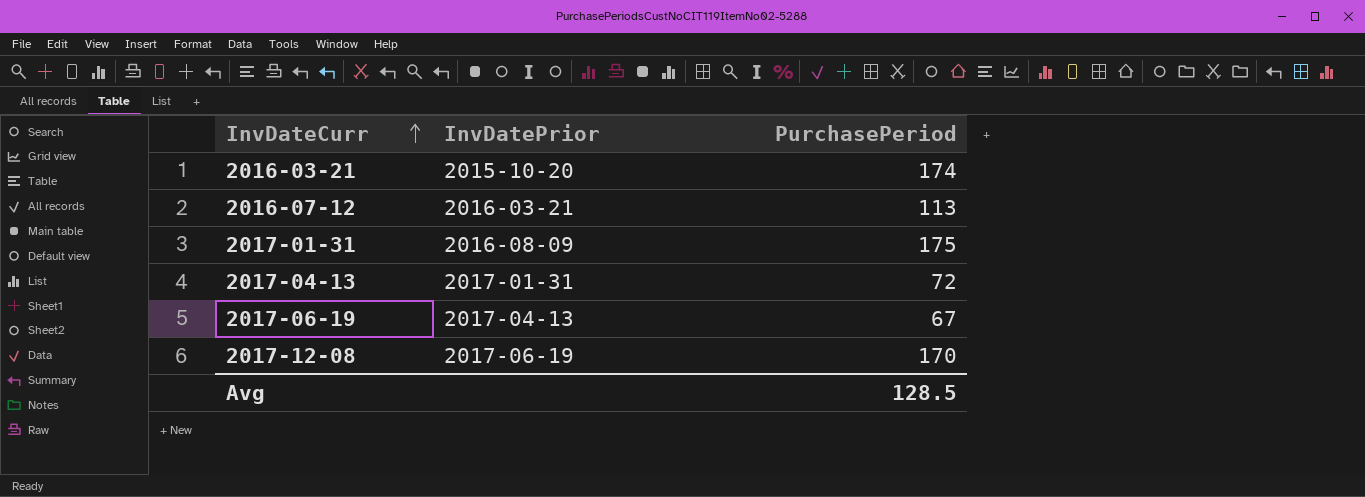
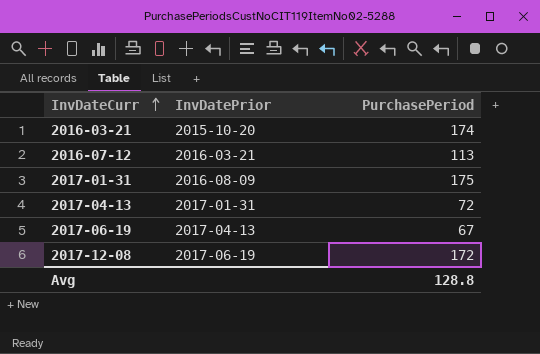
2017-12-08 | PurchasePeriod: 170 -> 172
Avg | PurchasePeriod: 128.5 -> 128.8

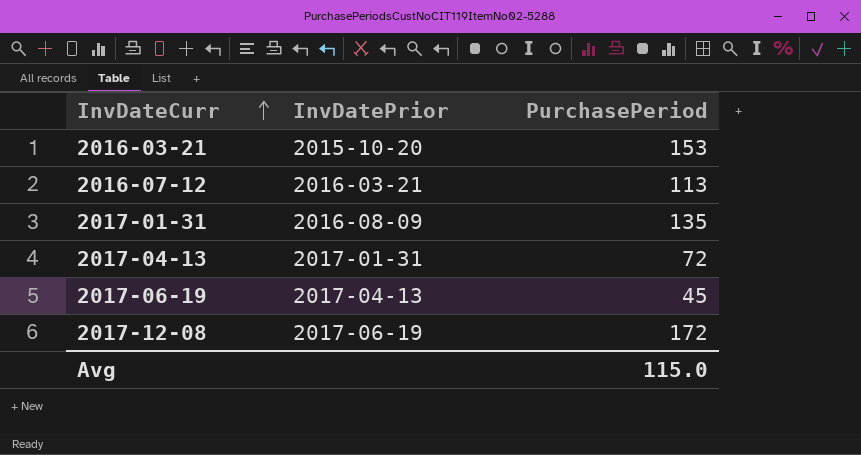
2016-03-21 | PurchasePeriod: 174 -> 153
2017-01-31 | PurchasePeriod: 175 -> 135
2017-06-19 | PurchasePeriod: 67 -> 45
Avg | PurchasePeriod: 128.8 -> 115.0

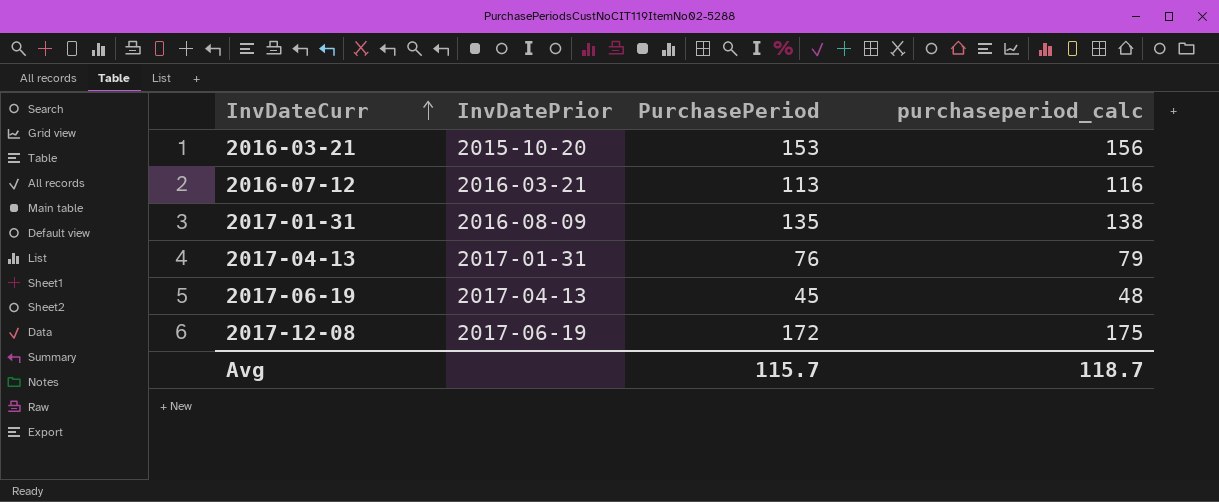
column purchaseperiod_calc | formula: none -> [PurchasePeriod] + 3
2017-04-13 | PurchasePeriod: 72 -> 76
Avg | PurchasePeriod: 115.0 -> 115.7

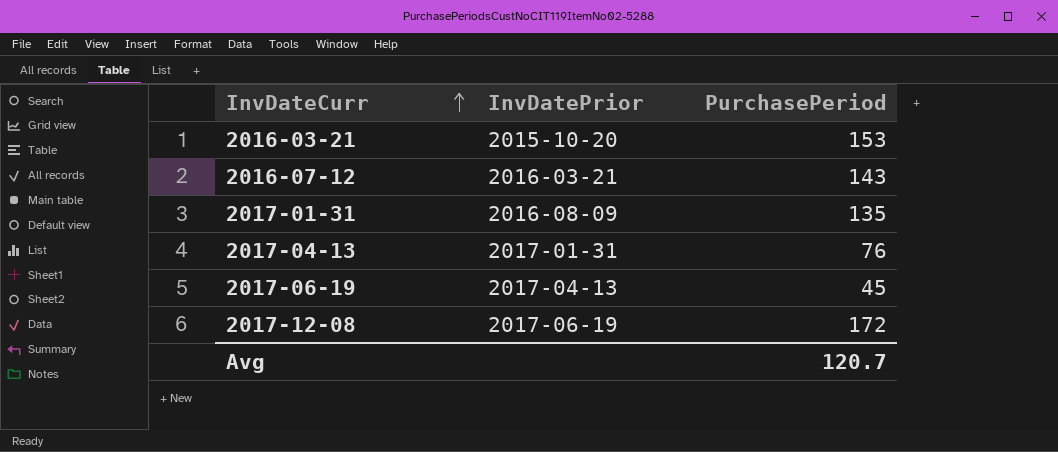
column purchaseperiod_calc | formula: [PurchasePeriod] + 3 -> none
2016-07-12 | PurchasePeriod: 113 -> 143
Avg | PurchasePeriod: 115.7 -> 120.7

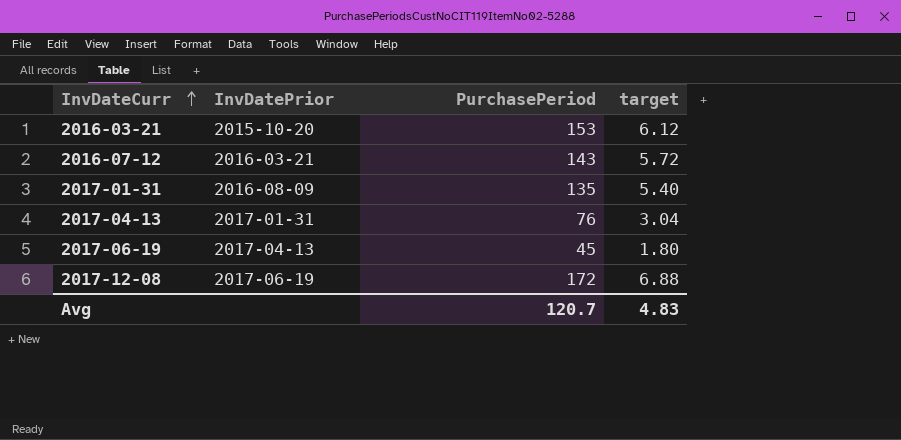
column target | formula: none -> [PurchasePeriod] * 0.04

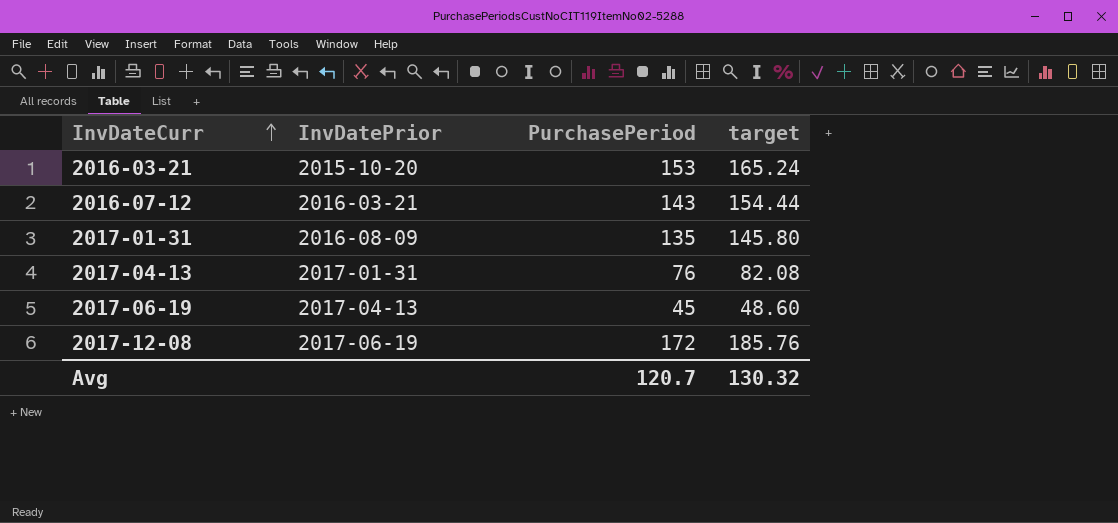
column target | formula: [PurchasePeriod] * 0.04 -> [PurchasePeriod] * 1.08
Avg | target: 4.83 -> 130.32

